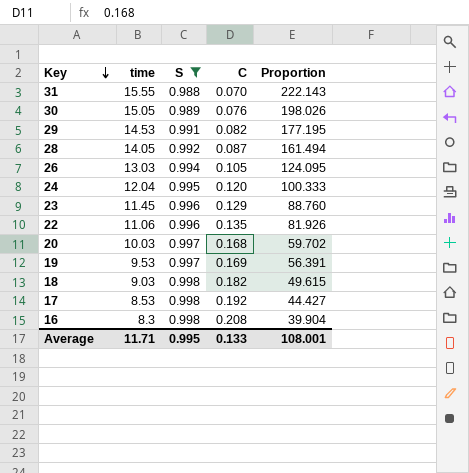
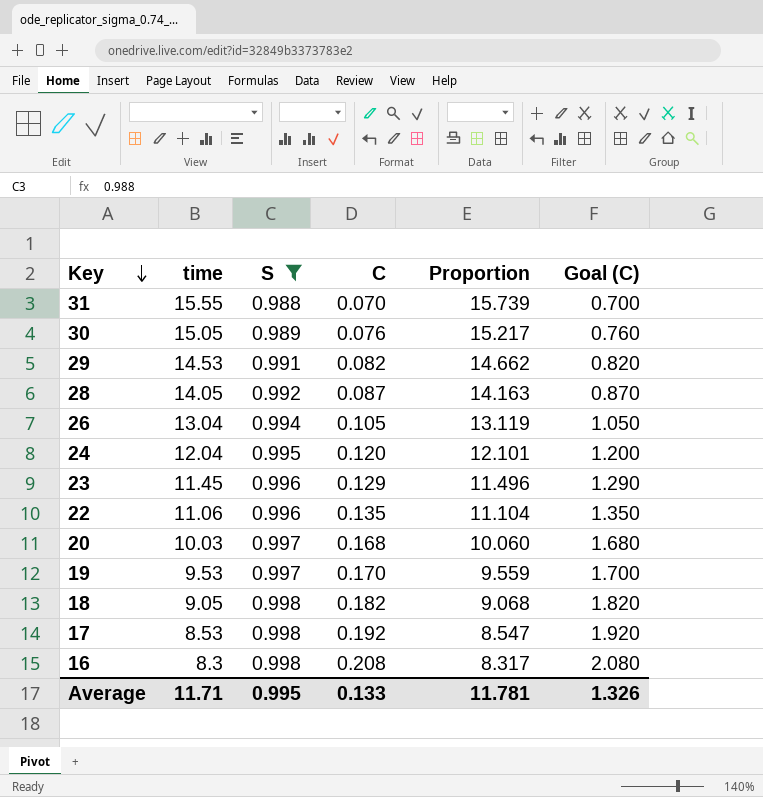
column Proportion | formula: [time] / [C] -> [time] / [S]
column Goal (C) | formula: none -> [C] * 10
26 | time: 13.03 -> 13.04
19 | C: 0.169 -> 0.170
18 | time: 9.03 -> 9.05
Average | Proportion: 108.001 -> 11.781

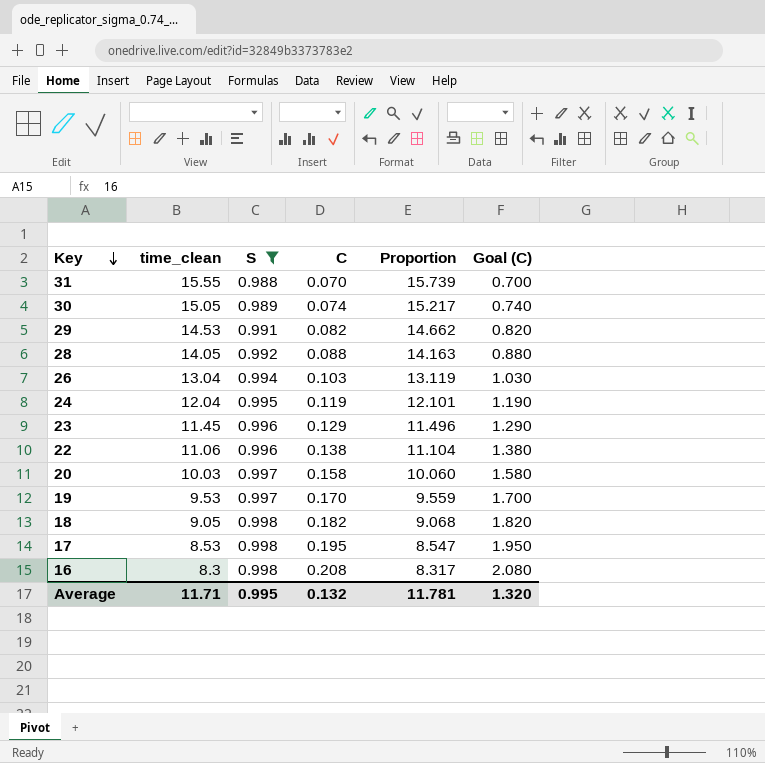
column name: time -> time_clean
30 | C: 0.076 -> 0.074
30 | Goal (C): 0.760 -> 0.740
28 | C: 0.087 -> 0.088
28 | Goal (C): 0.870 -> 0.880
26 | C: 0.105 -> 0.103
26 | Goal (C): 1.050 -> 1.030
24 | C: 0.120 -> 0.119
24 | Goal (C): 1.200 -> 1.190
22 | C: 0.135 -> 0.138
22 | Goal (C): 1.350 -> 1.380
20 | C: 0.168 -> 0.158
20 | Goal (C): 1.680 -> 1.580
17 | C: 0.192 -> 0.195
17 | Goal (C): 1.920 -> 1.950
Average | C: 0.133 -> 0.132
Average | Goal (C): 1.326 -> 1.320

